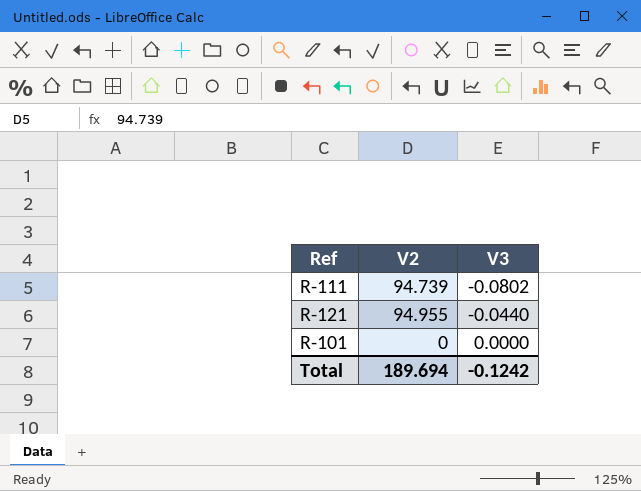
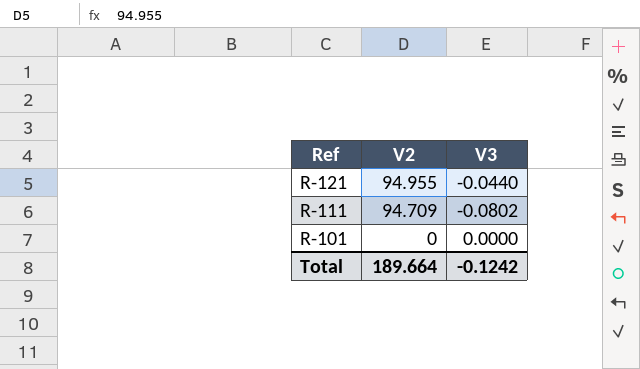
row order: V3 ascending -> Ref descending
R-111 | V2: 94.739 -> 94.709
Total | V2: 189.694 -> 189.664

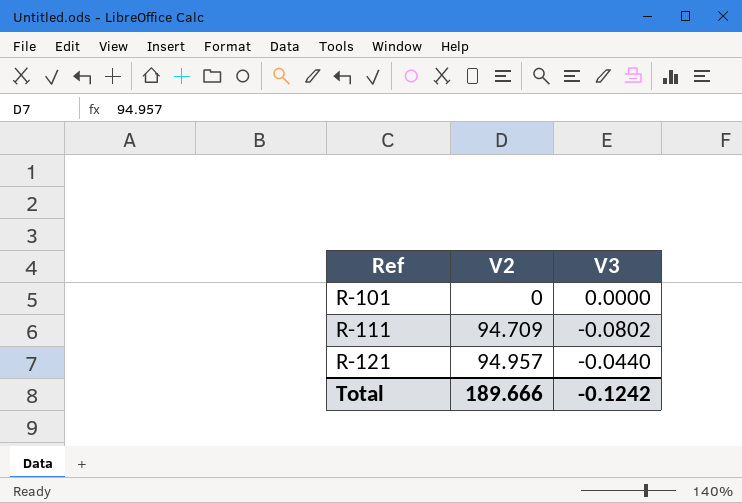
row order: Ref descending -> Ref ascending
R-121 | V2: 94.955 -> 94.957
Total | V2: 189.664 -> 189.666

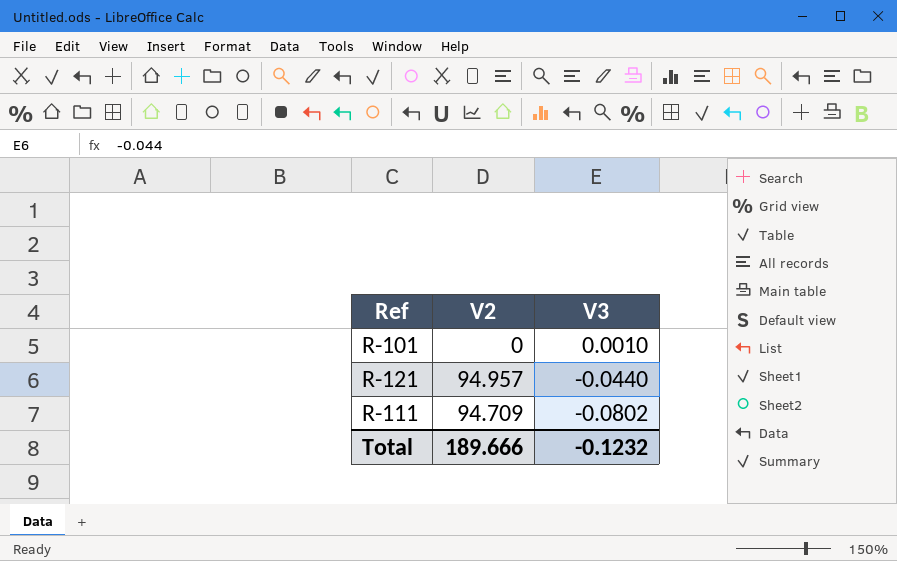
row order: Ref ascending -> V3 descending
R-101 | V3: 0.0000 -> 0.0010
Total | V3: -0.1242 -> -0.1232

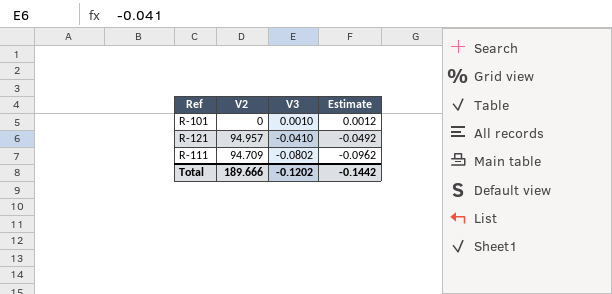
column Estimate | formula: none -> [V3] * 1.2
R-121 | V3: -0.0440 -> -0.0410
Total | V3: -0.1232 -> -0.1202

